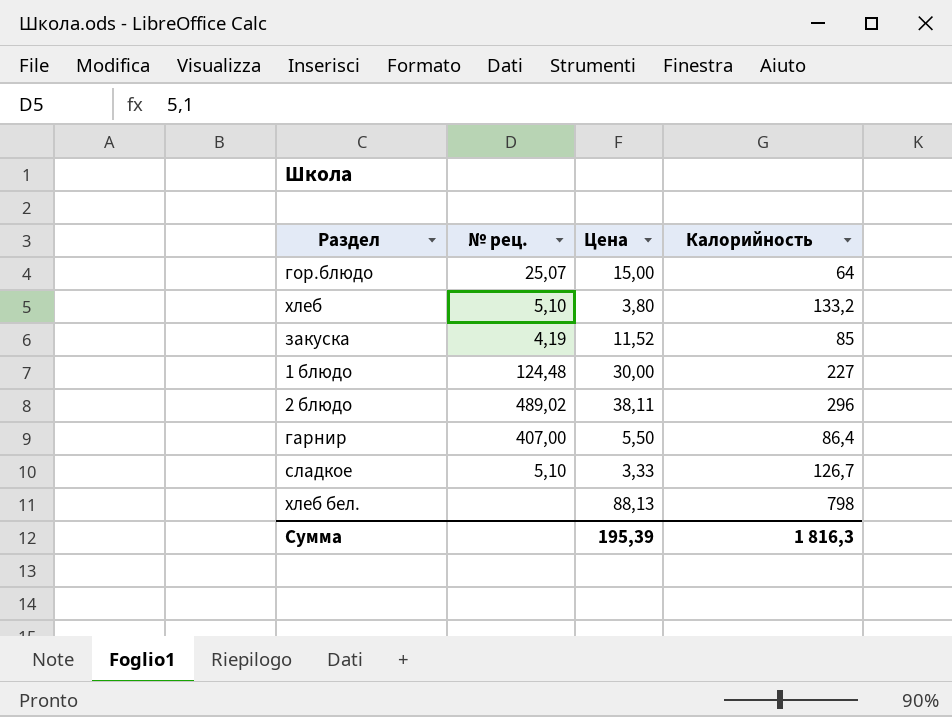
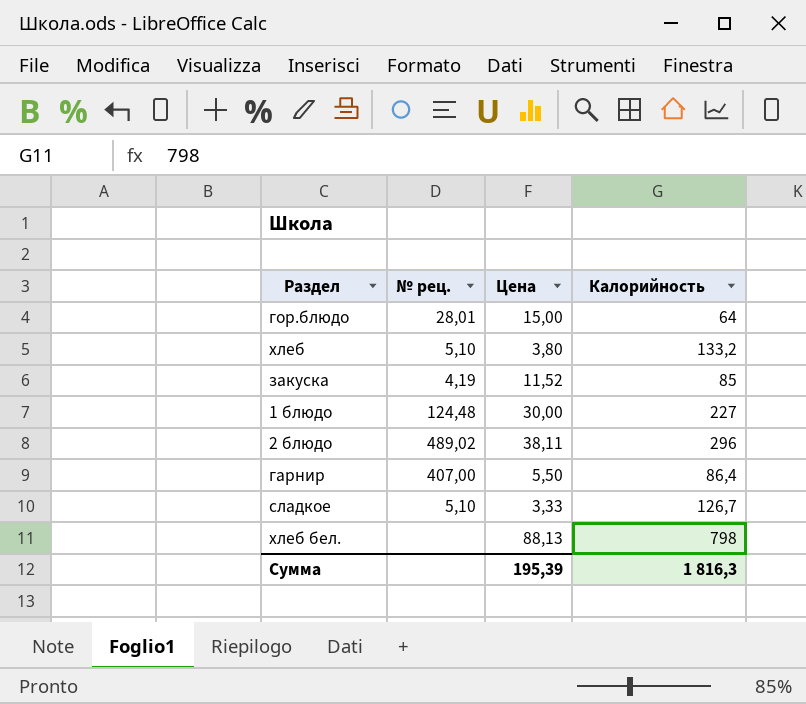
гор.блюдо | № рец.: 25,07 -> 28,01

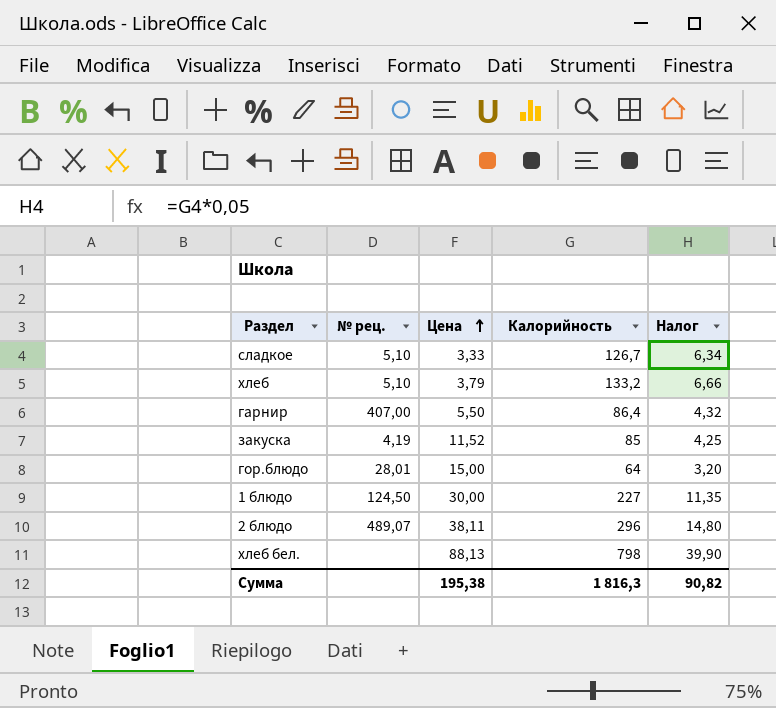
row order: none -> Цена ascending
column Налог | formula: none -> [Калорийность] * 0,05
хлеб | Цена: 3,80 -> 3,79
1 блюдо | № рец.: 124,48 -> 124,50
2 блюдо | № рец.: 489,02 -> 489,07
Сумма | Цена: 195,39 -> 195,38

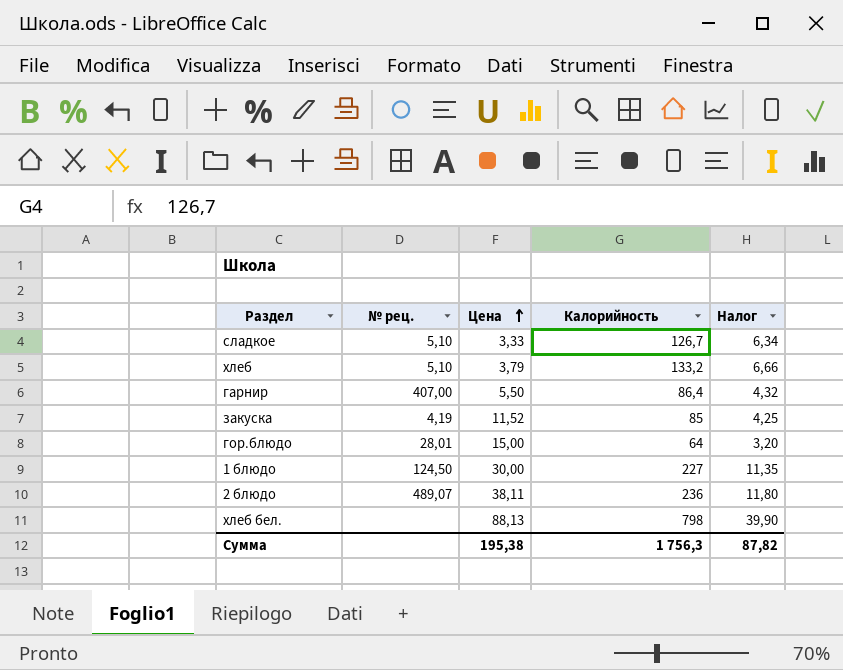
2 блюдо | Калорийность: 296 -> 236
2 блюдо | Налог: 14,80 -> 11,80
Сумма | Калорийность: 1 816,3 -> 1 756,3
Сумма | Налог: 90,82 -> 87,82

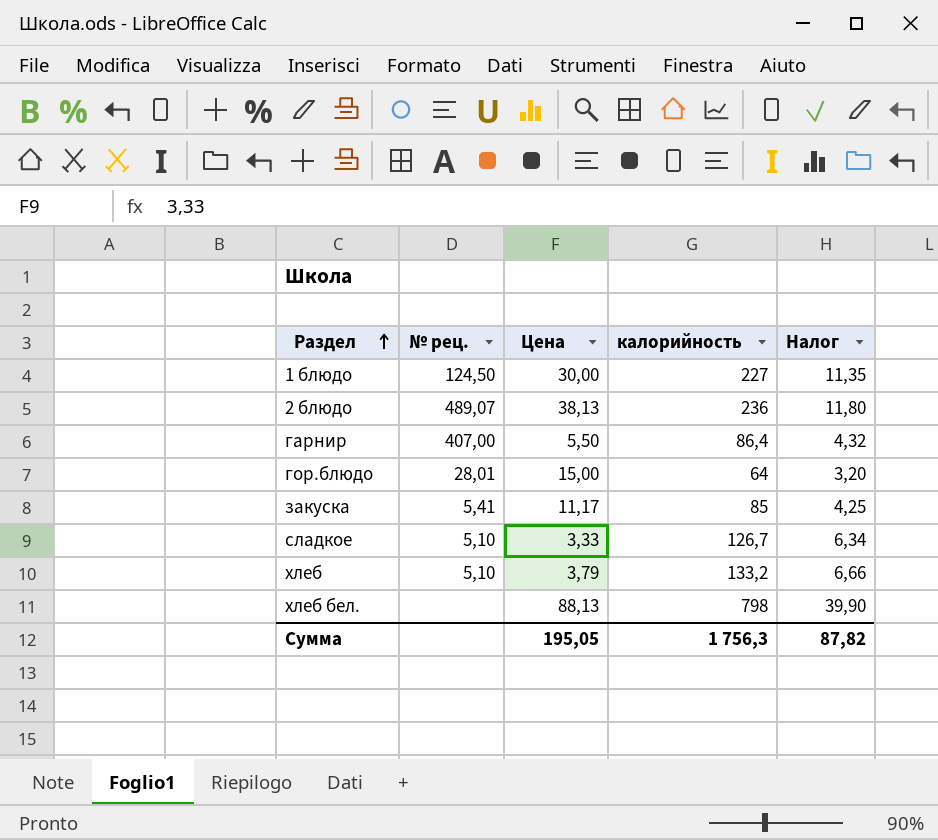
row order: Цена ascending -> Раздел ascending
column name: Калорийность -> калорийность
2 блюдо | Цена: 38,11 -> 38,13
закуска | № рец.: 4,19 -> 5,41
закуска | Цена: 11,52 -> 11,17
Сумма | Цена: 195,38 -> 195,05

